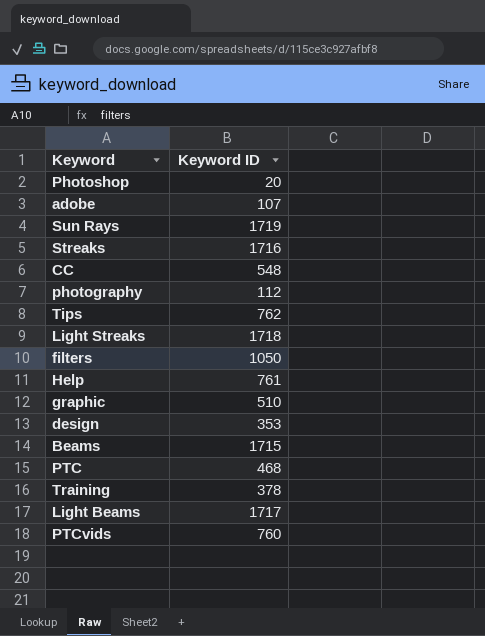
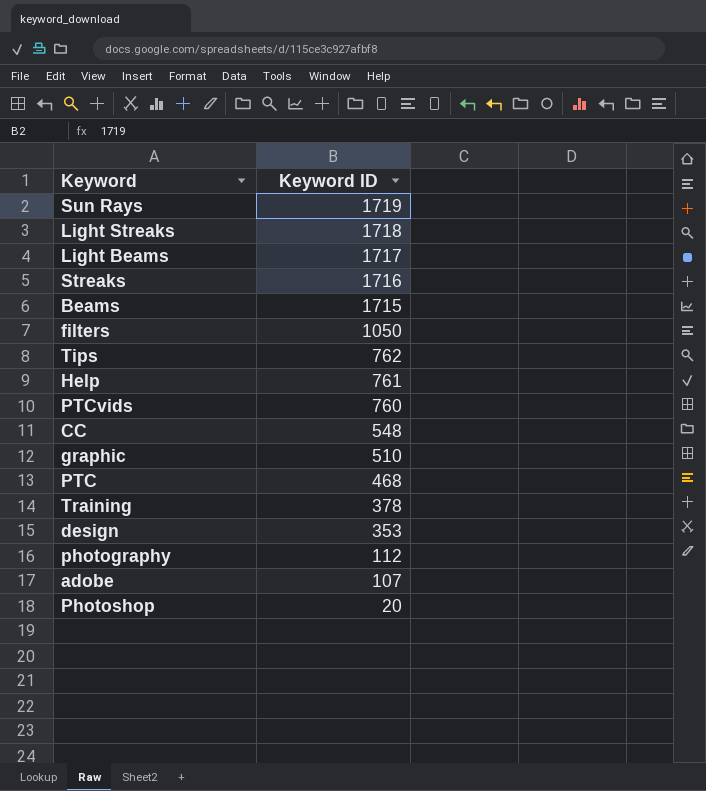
row order: none -> Keyword ID descending

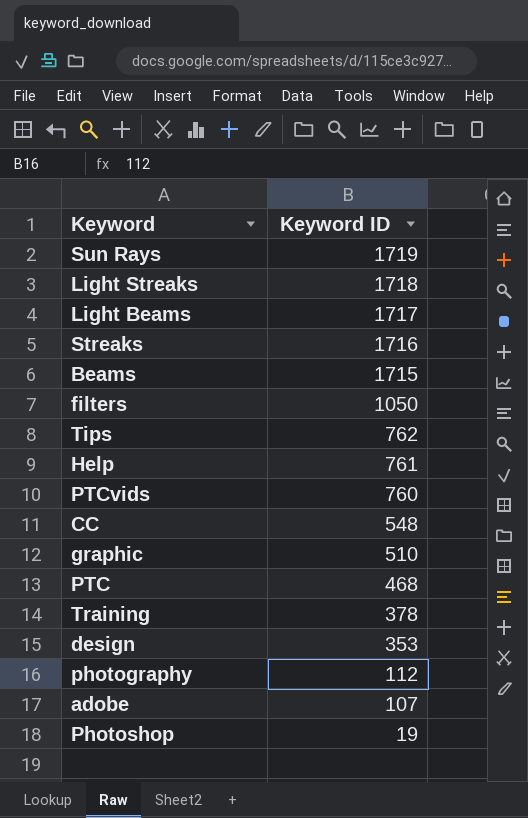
Photoshop | Keyword ID: 20 -> 19

